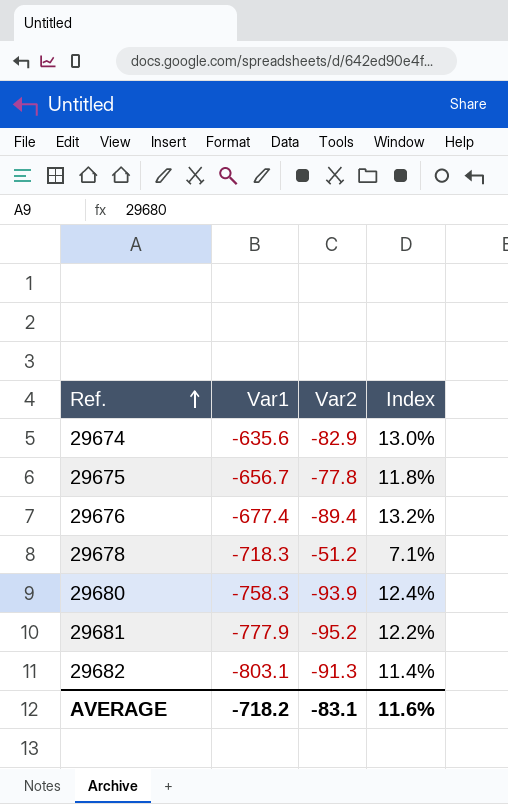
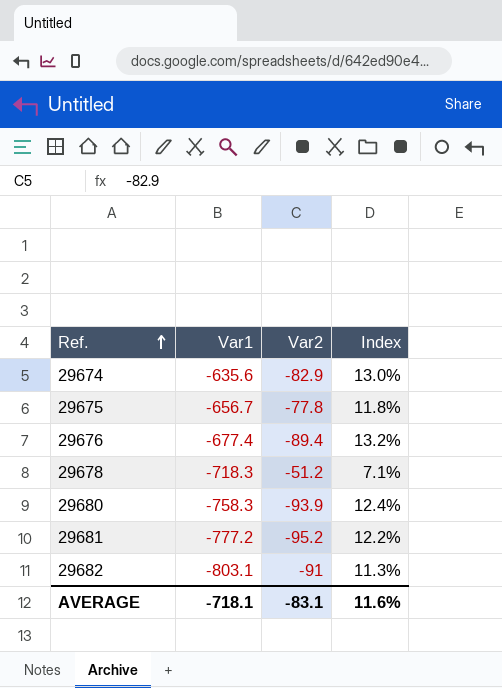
29681 | Var1: -777.9 -> -777.2
29682 | Var2: -91.3 -> -91
29682 | Index: 11.4% -> 11.3%
AVERAGE | Var1: -718.2 -> -718.1

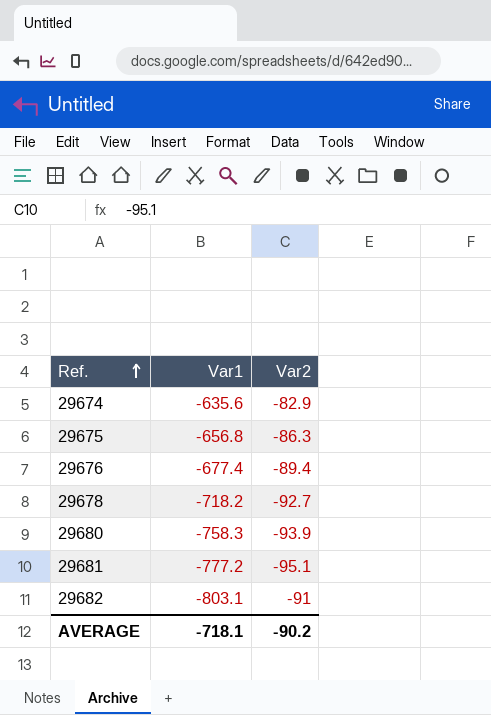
column Index | formula: [Var2] / [Var1] -> none
29675 | Var1: -656.7 -> -656.8
29675 | Var2: -77.8 -> -86.3
29678 | Var1: -718.3 -> -718.2
29678 | Var2: -51.2 -> -92.7
29681 | Var2: -95.2 -> -95.1
AVERAGE | Var2: -83.1 -> -90.2

